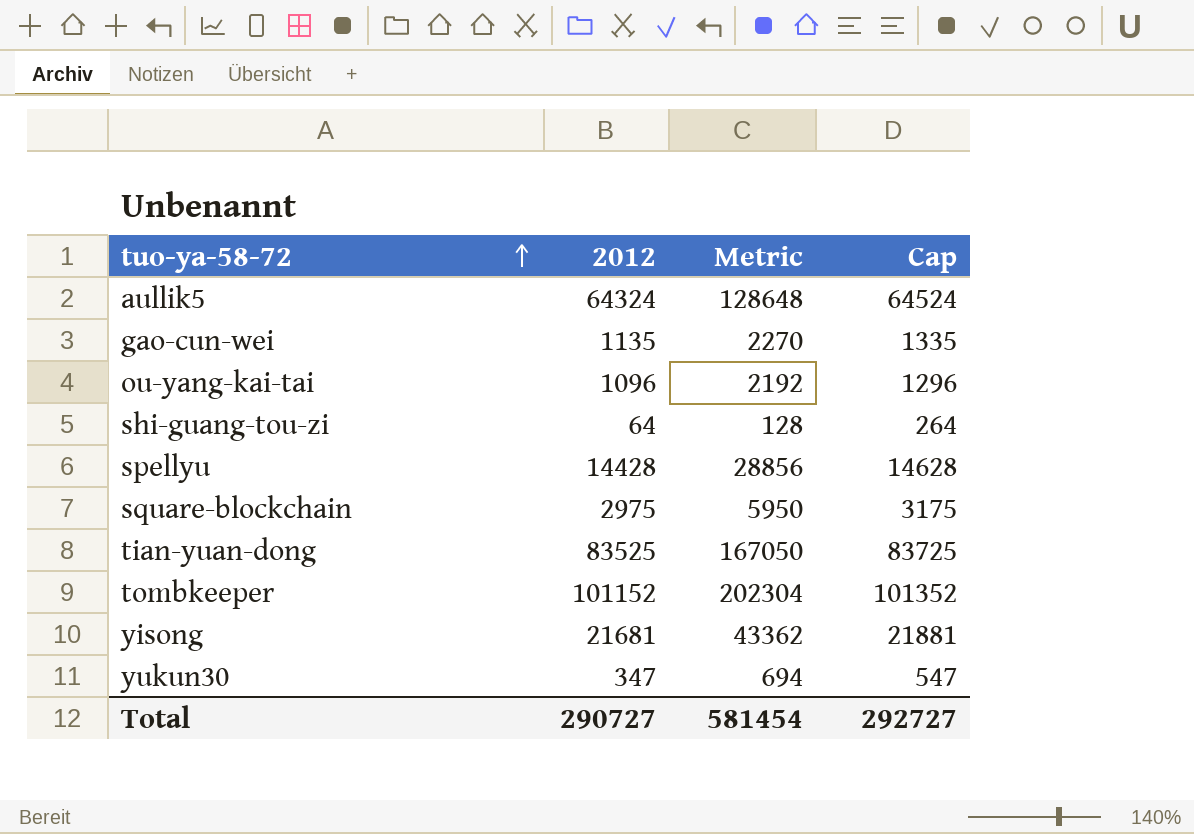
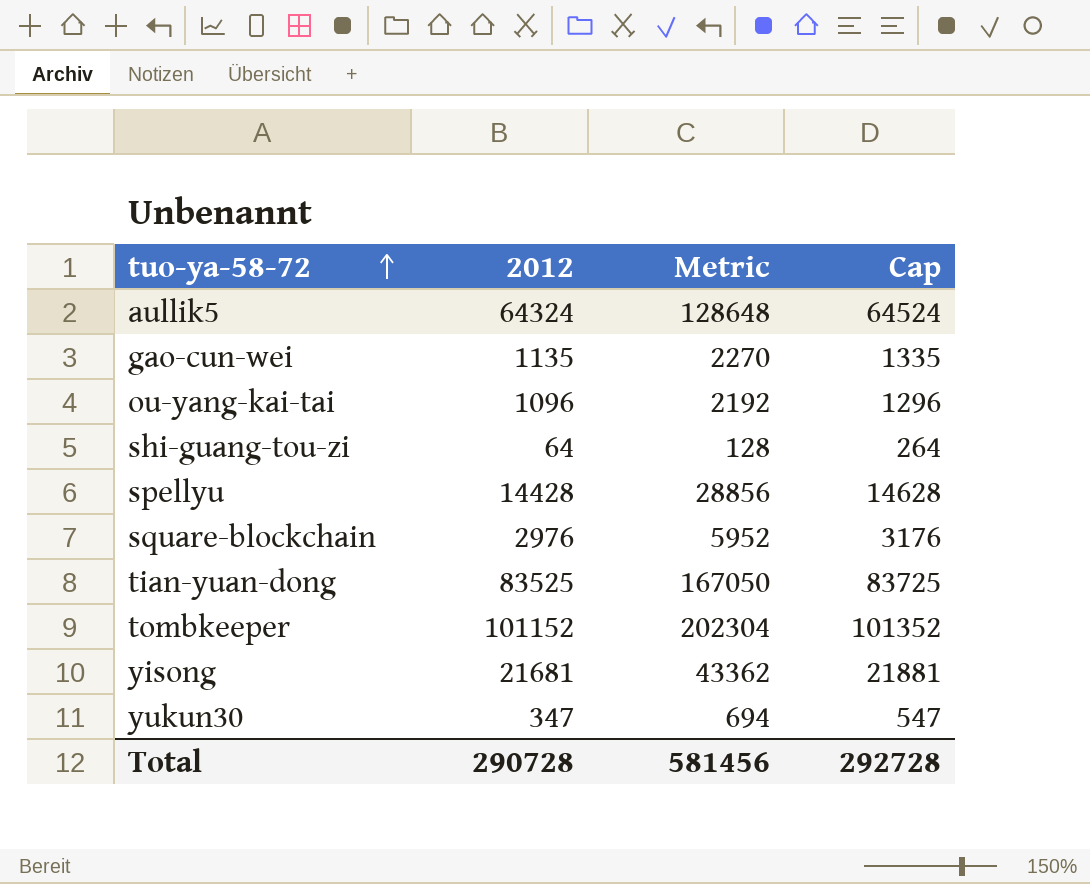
square-blockchain | 2012: 2975 -> 2976
square-blockchain | Metric: 5950 -> 5952
square-blockchain | Cap: 3175 -> 3176
Total | 2012: 290727 -> 290728
Total | Metric: 581454 -> 581456
Total | Cap: 292727 -> 292728

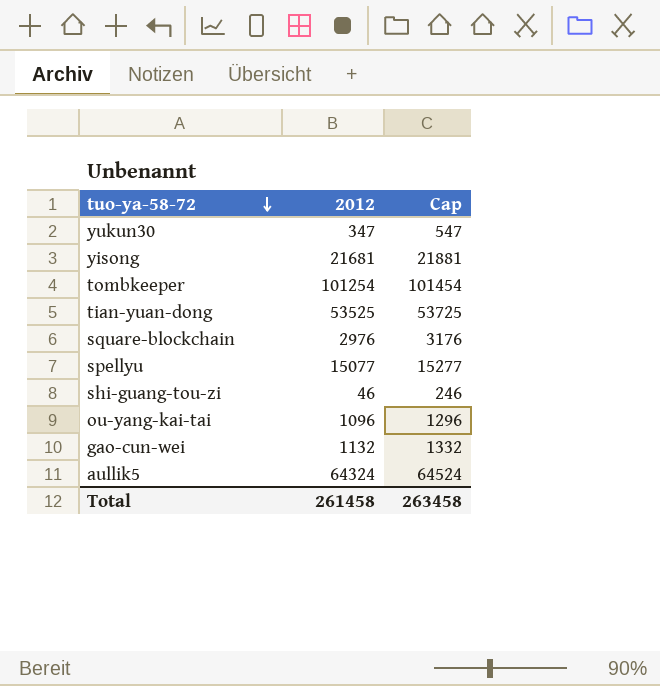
row order: tuo-ya-58-72 ascending -> tuo-ya-58-72 descending
column Metric | formula: [2012] * 2 -> none
tombkeeper | 2012: 101152 -> 101254
tombkeeper | Cap: 101352 -> 101454
tian-yuan-dong | 2012: 83525 -> 53525
tian-yuan-dong | Cap: 83725 -> 53725
spellyu | 2012: 14428 -> 15077
spellyu | Cap: 14628 -> 15277
shi-guang-tou-zi | 2012: 64 -> 46
shi-guang-tou-zi | Cap: 264 -> 246
gao-cun-wei | 2012: 1135 -> 1132
gao-cun-wei | Cap: 1335 -> 1332
Total | 2012: 290728 -> 261458
Total | Cap: 292728 -> 263458

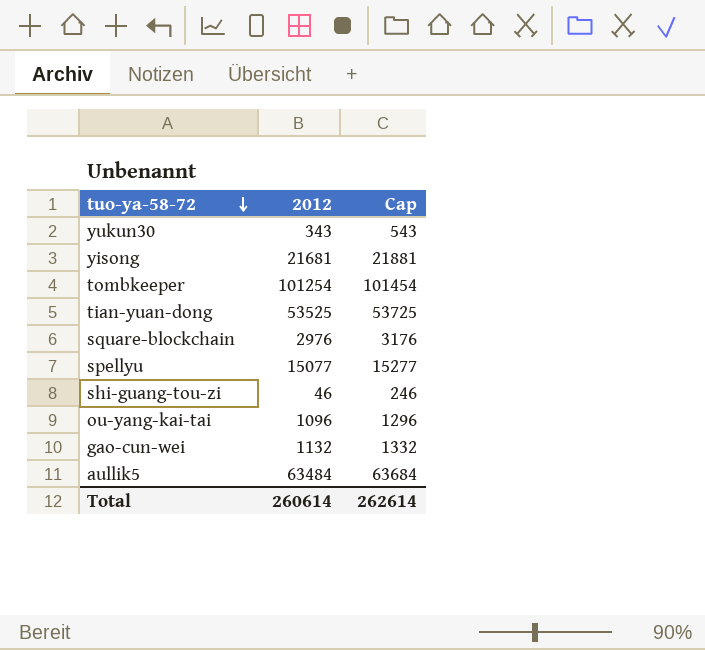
yukun30 | 2012: 347 -> 343
yukun30 | Cap: 547 -> 543
aullik5 | 2012: 64324 -> 63484
aullik5 | Cap: 64524 -> 63684
Total | 2012: 261458 -> 260614
Total | Cap: 263458 -> 262614

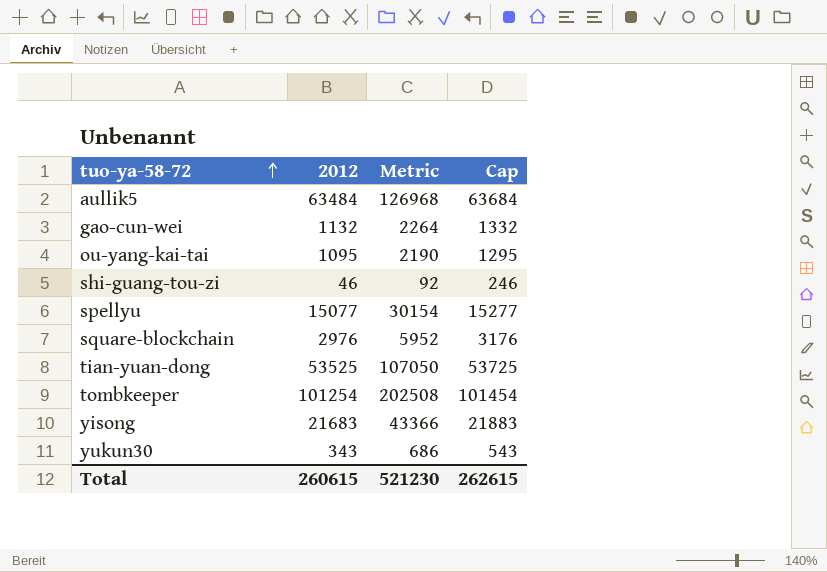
row order: tuo-ya-58-72 descending -> tuo-ya-58-72 ascending
column Metric | formula: none -> [2012] * 2
ou-yang-kai-tai | 2012: 1096 -> 1095
ou-yang-kai-tai | Cap: 1296 -> 1295
yisong | 2012: 21681 -> 21683
yisong | Cap: 21881 -> 21883
Total | 2012: 260614 -> 260615
Total | Cap: 262614 -> 262615

